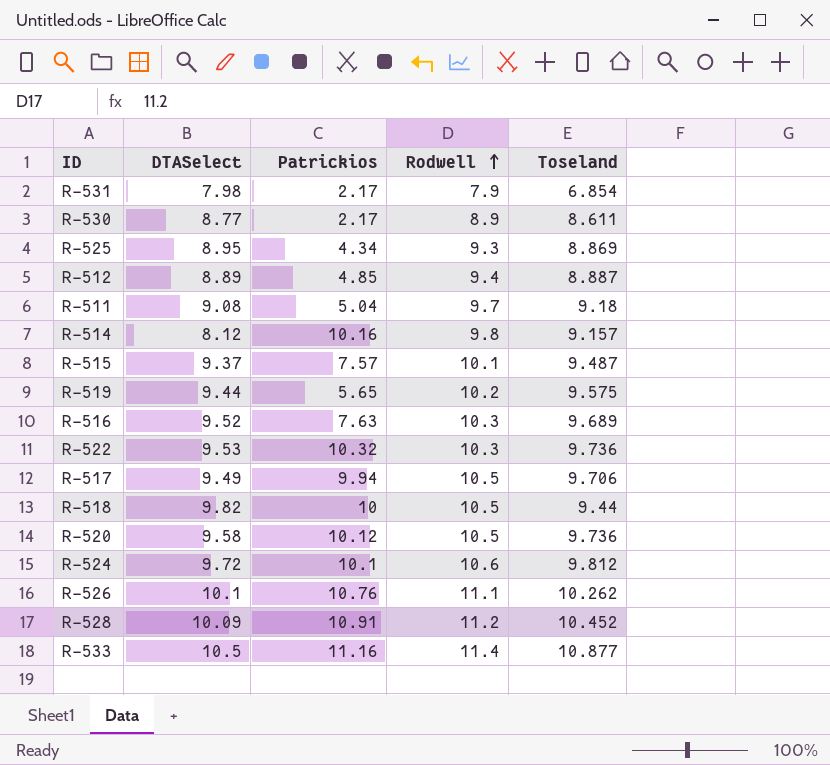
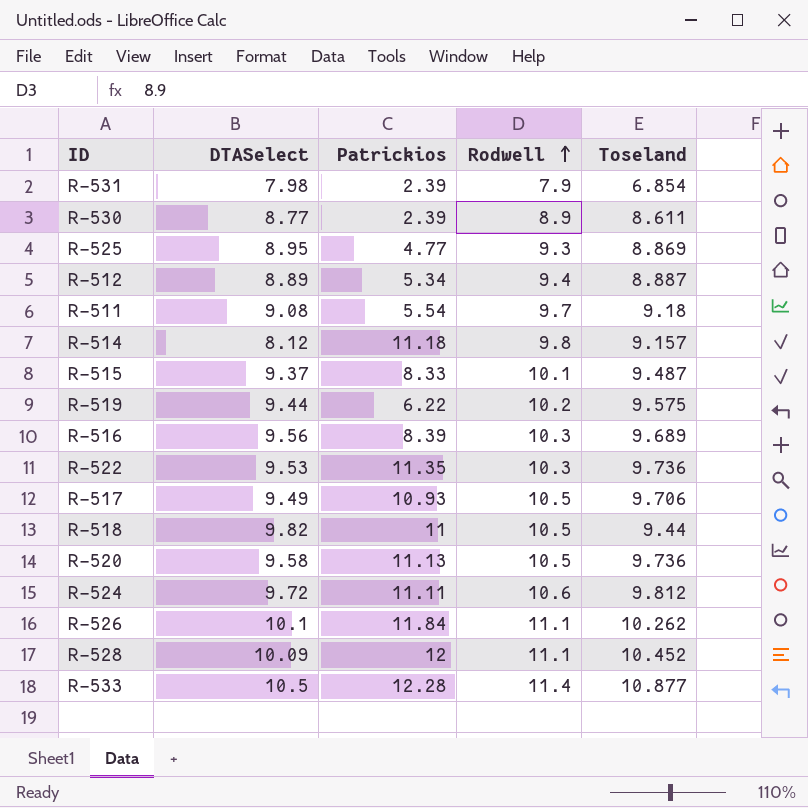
R-531 | Patrickios: 2.17 -> 2.39
R-530 | Patrickios: 2.17 -> 2.39
R-525 | Patrickios: 4.34 -> 4.77
R-512 | Patrickios: 4.85 -> 5.34
R-511 | Patrickios: 5.04 -> 5.54
R-514 | Patrickios: 10.16 -> 11.18
R-515 | Patrickios: 7.57 -> 8.33
R-519 | Patrickios: 5.65 -> 6.22
R-516 | DTASelect: 9.52 -> 9.56
R-516 | Patrickios: 7.63 -> 8.39
R-522 | Patrickios: 10.32 -> 11.35
R-517 | Patrickios: 9.94 -> 10.93
R-518 | Patrickios: 10 -> 11
R-520 | Patrickios: 10.12 -> 11.13
R-524 | Patrickios: 10.1 -> 11.11
R-526 | Patrickios: 10.76 -> 11.84
R-528 | Patrickios: 10.91 -> 12
R-528 | Rodwell: 11.2 -> 11.1
R-533 | Patrickios: 11.16 -> 12.28

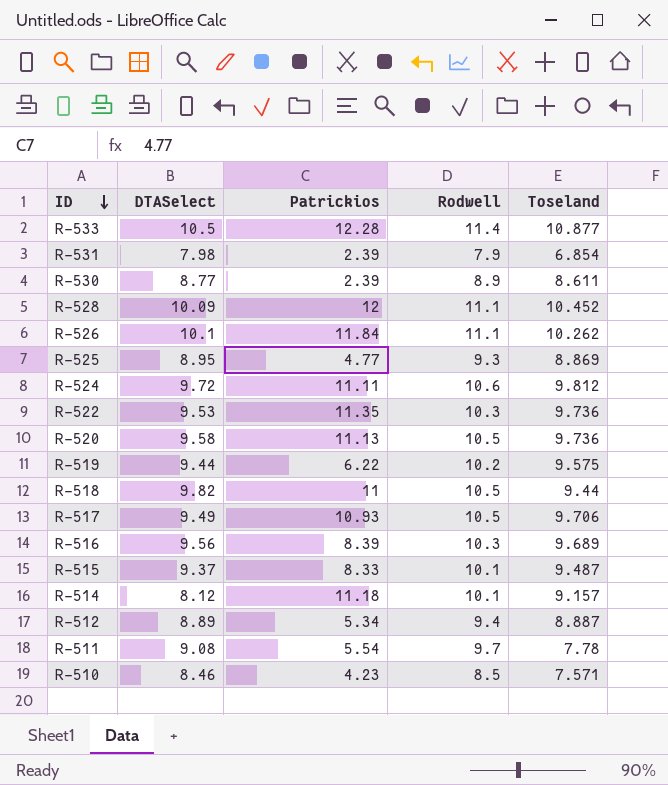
row order: Rodwell ascending -> ID descending
R-514 | Rodwell: 9.8 -> 10.1
R-511 | Toseland: 9.18 -> 7.78
row R-510: none -> 8.46 | 4.23 | 8.5 | 7.571

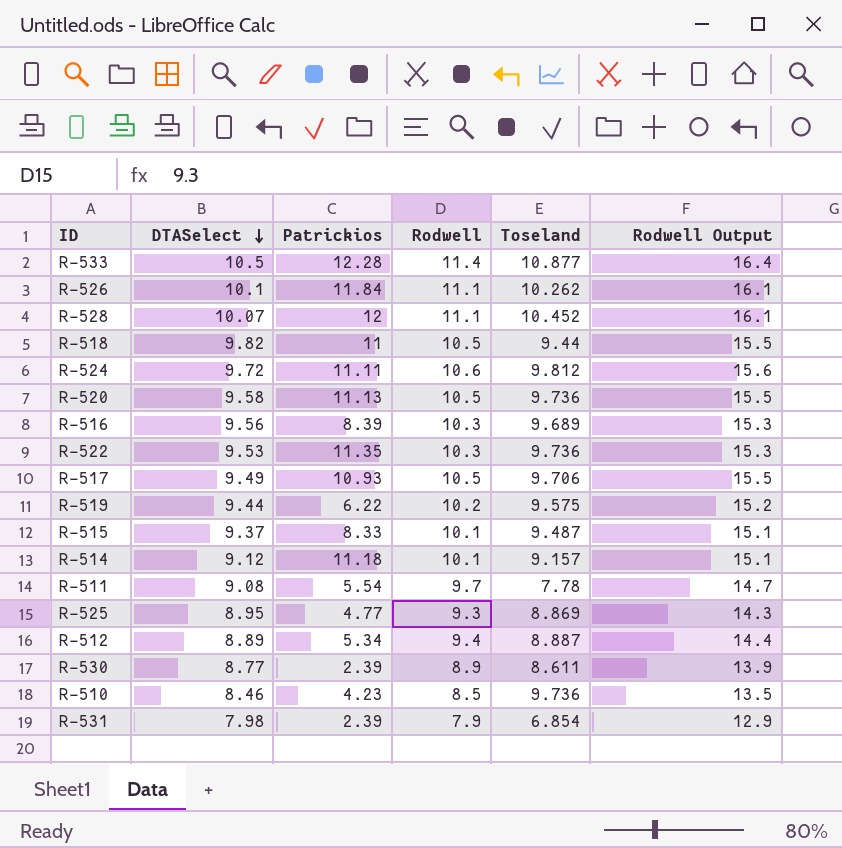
row order: ID descending -> DTASelect descending
column Rodwell Output | formula: none -> [Rodwell] + 5
R-528 | DTASelect: 10.09 -> 10.07
R-514 | DTASelect: 8.12 -> 9.12
R-510 | Toseland: 7.571 -> 9.736

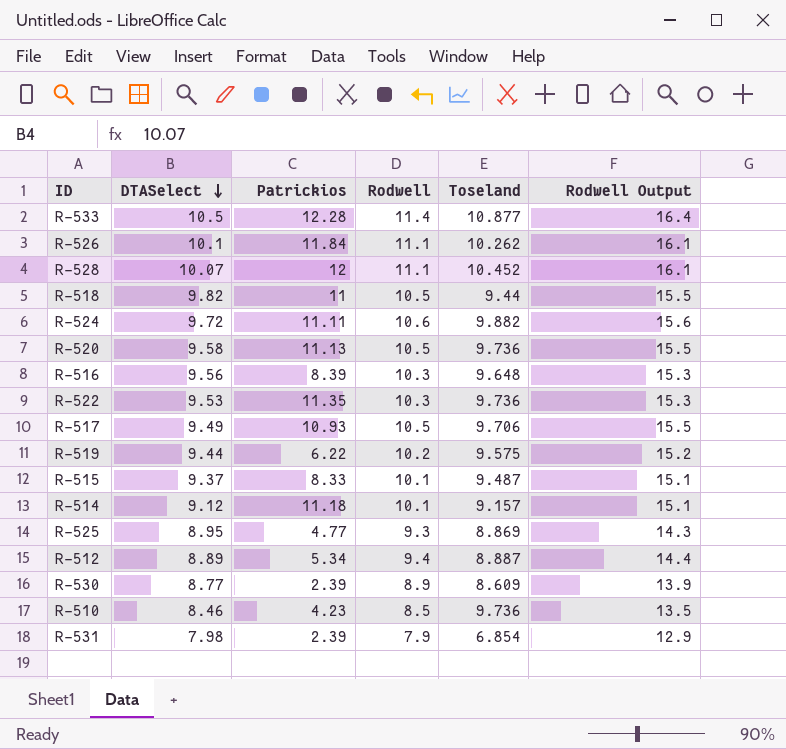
row R-511: 9.08 | 5.54 | 9.7 | 7.78 | 14.7 -> none
R-524 | Toseland: 9.812 -> 9.882
R-516 | Toseland: 9.689 -> 9.648
R-530 | Toseland: 8.611 -> 8.609

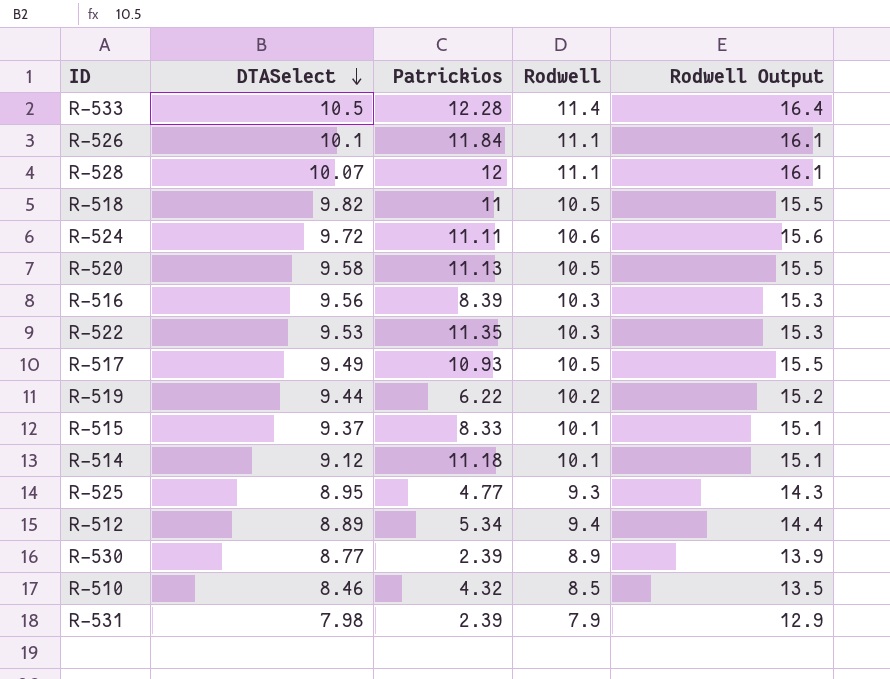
column Toseland | position: 5 -> none
R-510 | Patrickios: 4.23 -> 4.32

